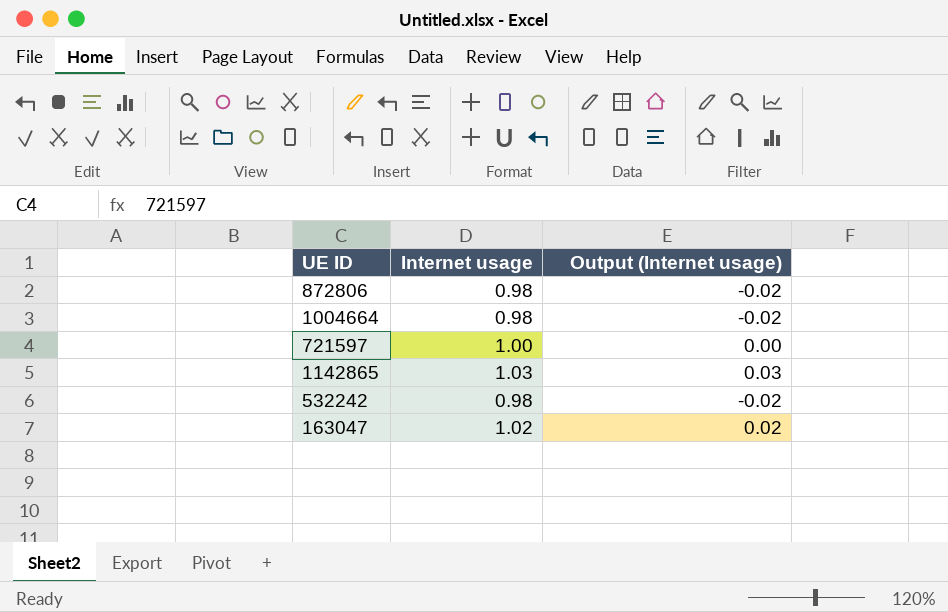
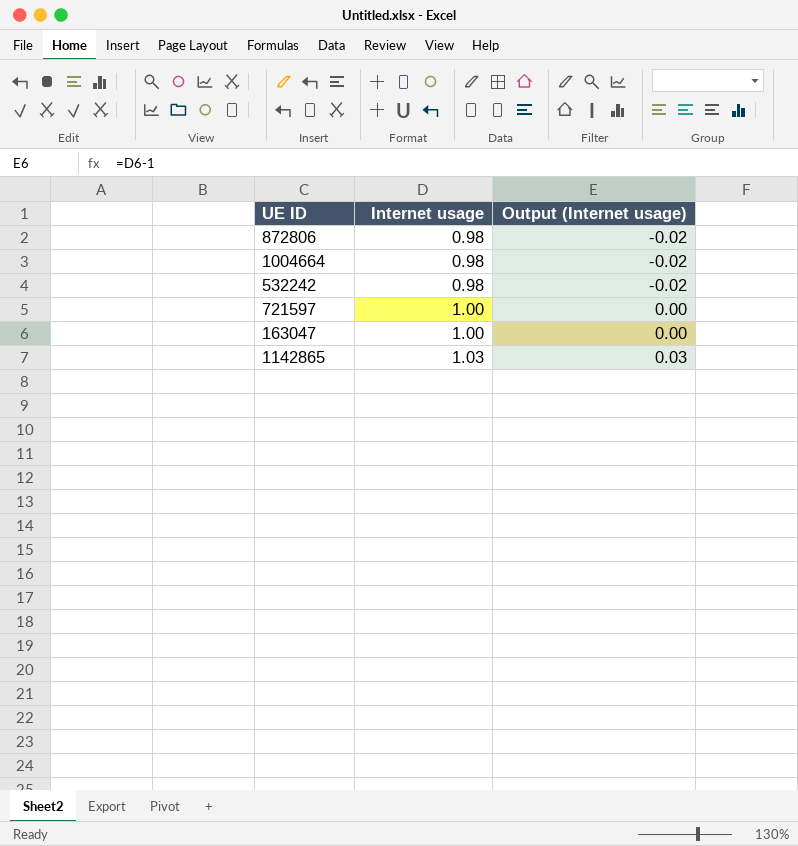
row order: none -> Internet usage ascending
163047 | Internet usage: 1.02 -> 1.00
163047 | Output (Internet usage): 0.02 -> 0.00

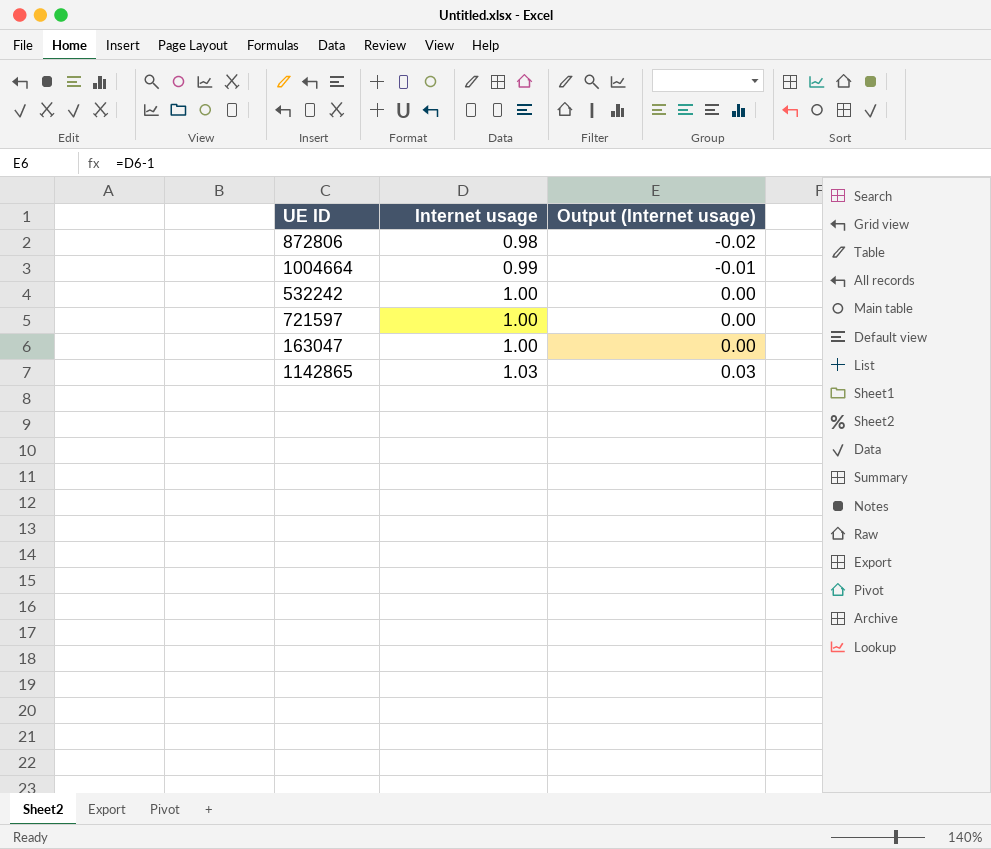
1004664 | Internet usage: 0.98 -> 0.99
1004664 | Output (Internet usage): -0.02 -> -0.01
532242 | Internet usage: 0.98 -> 1.00
532242 | Output (Internet usage): -0.02 -> 0.00

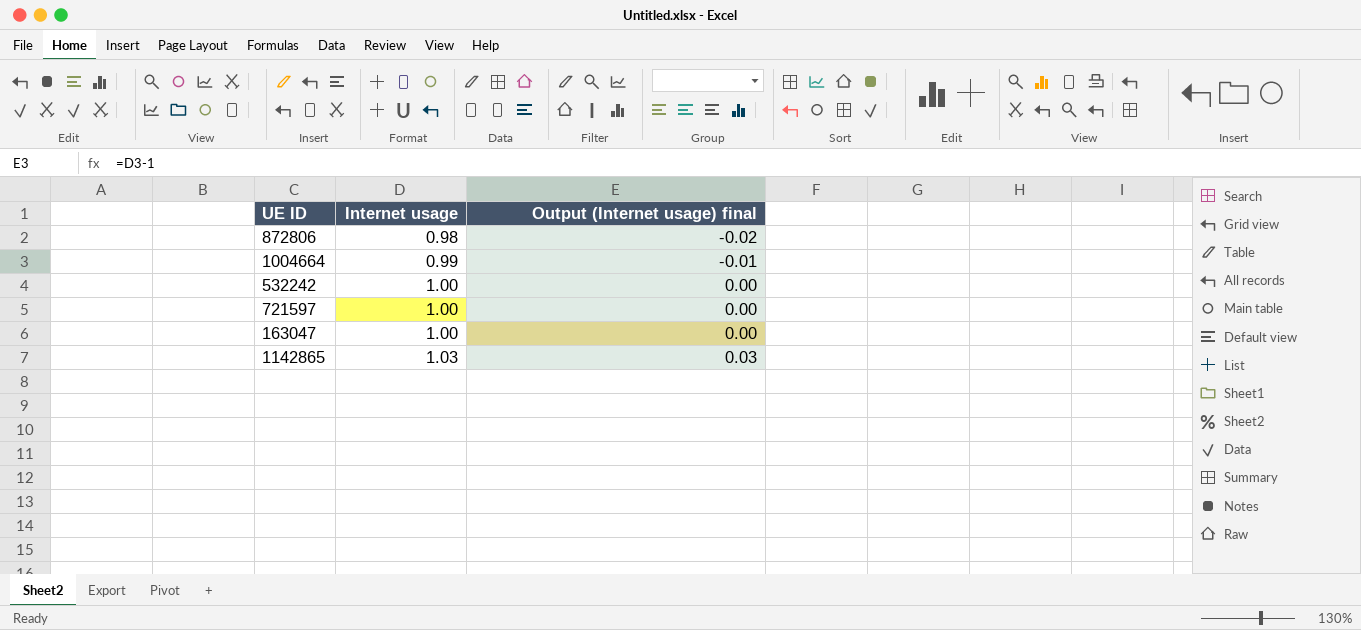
column name: Output (Internet usage) -> Output (Internet usage) final

